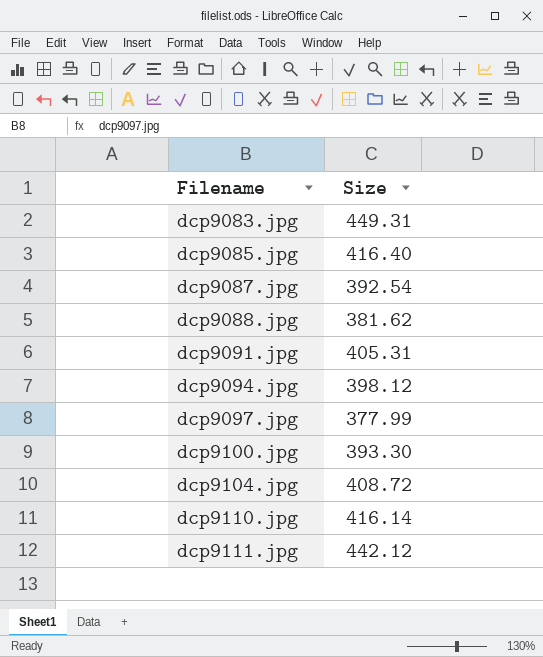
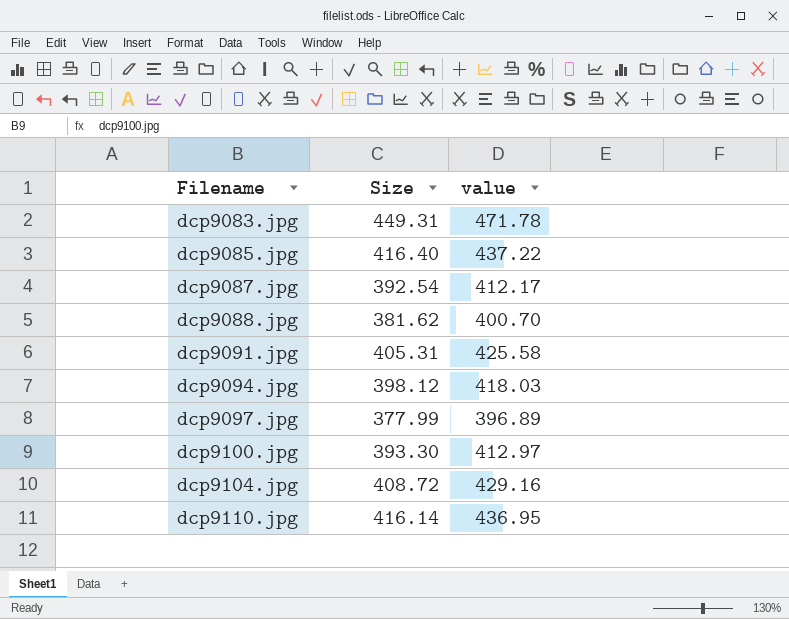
column value | formula: none -> [Size] * 1.05
row dcp9111.jpg: 442.12 -> none

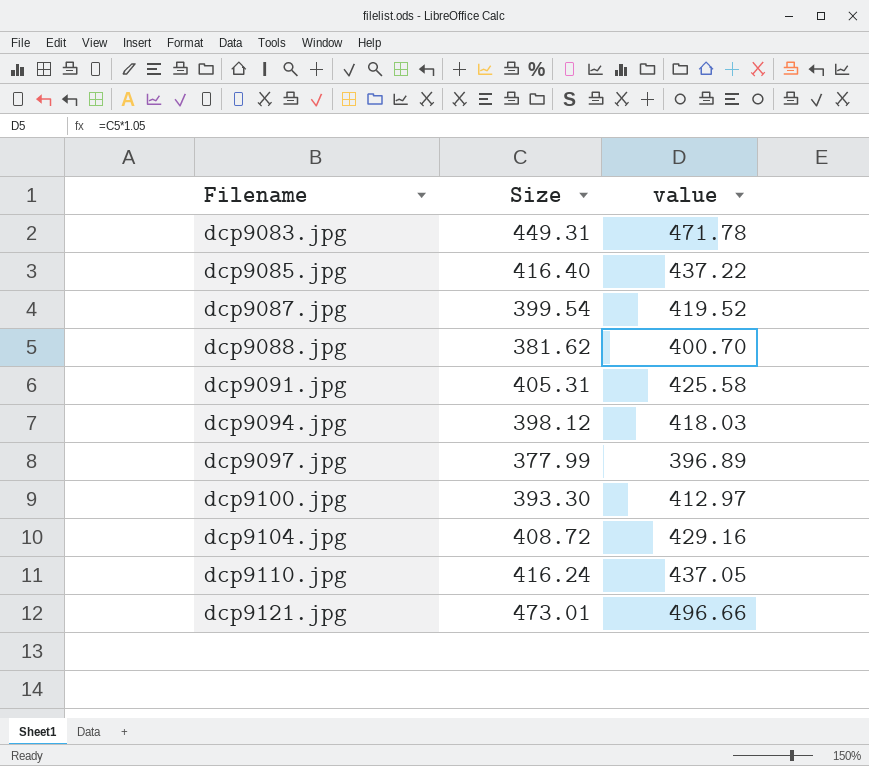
dcp9087.jpg | Size: 392.54 -> 399.54
dcp9087.jpg | value: 412.17 -> 419.52
dcp9110.jpg | Size: 416.14 -> 416.24
dcp9110.jpg | value: 436.95 -> 437.05
row dcp9121.jpg: none -> 473.01 | 496.66

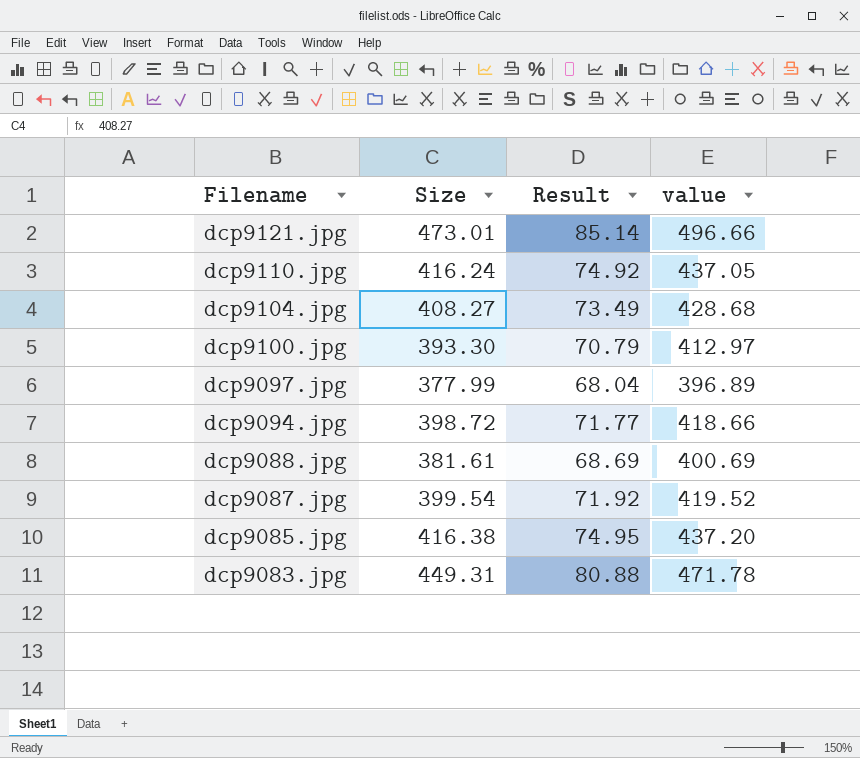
row order: Filename ascending -> Filename descending
column Result | formula: none -> [Size] * 0.18
row dcp9091.jpg: 405.31 | 425.58 -> none
dcp9104.jpg | Size: 408.72 -> 408.27
dcp9104.jpg | value: 429.16 -> 428.68
dcp9094.jpg | Size: 398.12 -> 398.72
dcp9094.jpg | value: 418.03 -> 418.66
dcp9088.jpg | Size: 381.62 -> 381.61
dcp9088.jpg | value: 400.70 -> 400.69
dcp9085.jpg | Size: 416.40 -> 416.38
dcp9085.jpg | value: 437.22 -> 437.20

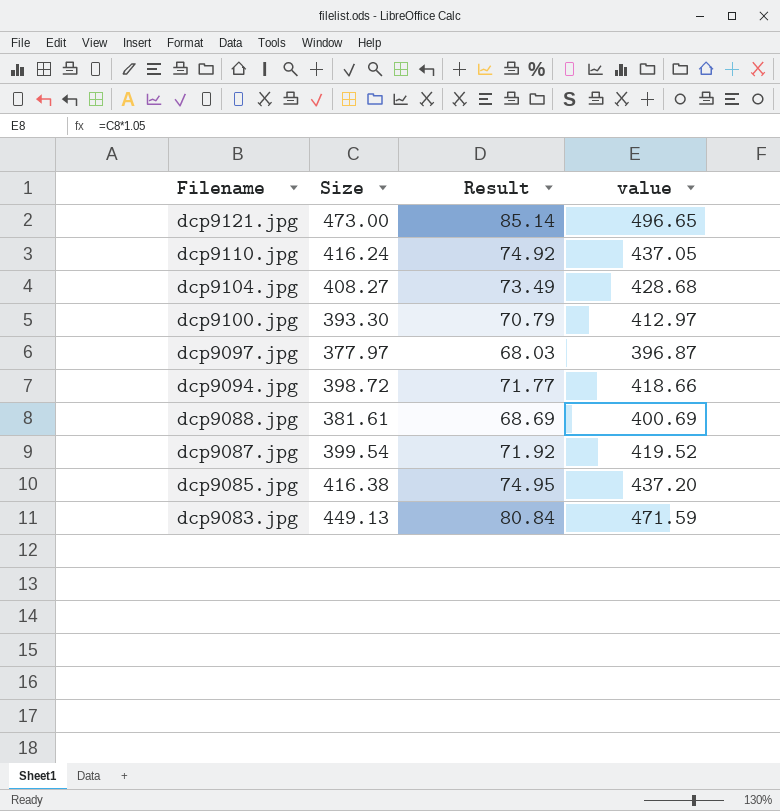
dcp9121.jpg | Size: 473.01 -> 473.00
dcp9121.jpg | value: 496.66 -> 496.65
dcp9097.jpg | Size: 377.99 -> 377.97
dcp9097.jpg | Result: 68.04 -> 68.03
dcp9097.jpg | value: 396.89 -> 396.87
dcp9083.jpg | Size: 449.31 -> 449.13
dcp9083.jpg | Result: 80.88 -> 80.84
dcp9083.jpg | value: 471.78 -> 471.59

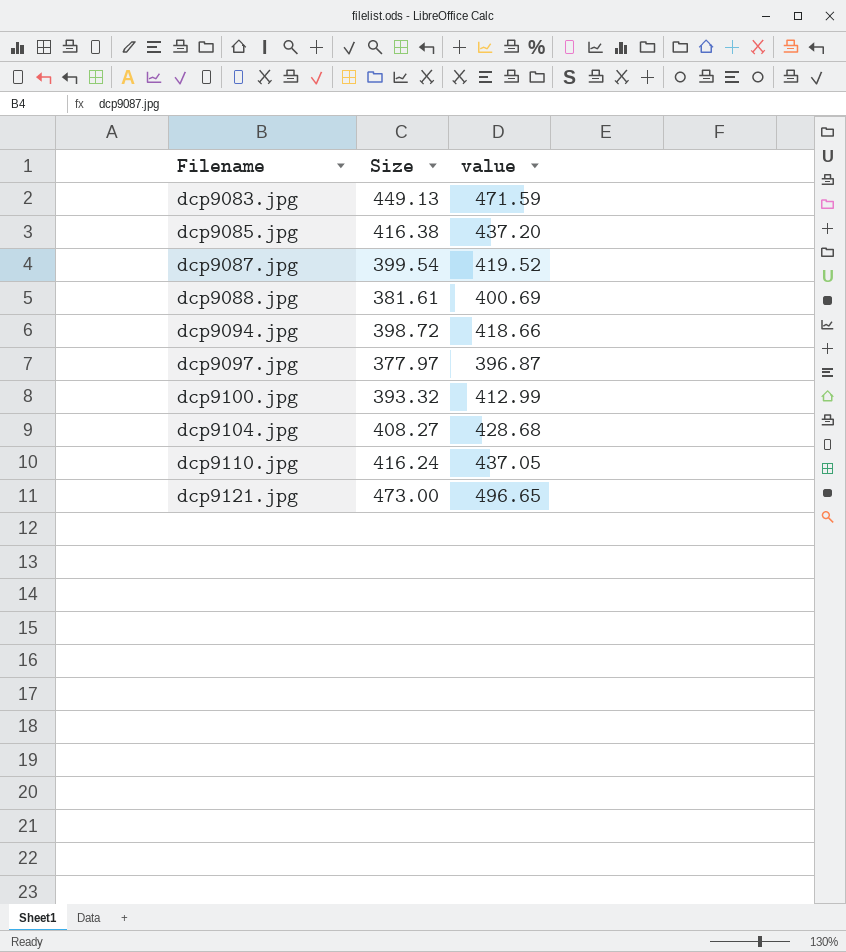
row order: Filename descending -> Filename ascending
column Result | formula: [Size] * 0.18 -> none
dcp9100.jpg | Size: 393.30 -> 393.32
dcp9100.jpg | value: 412.97 -> 412.99

